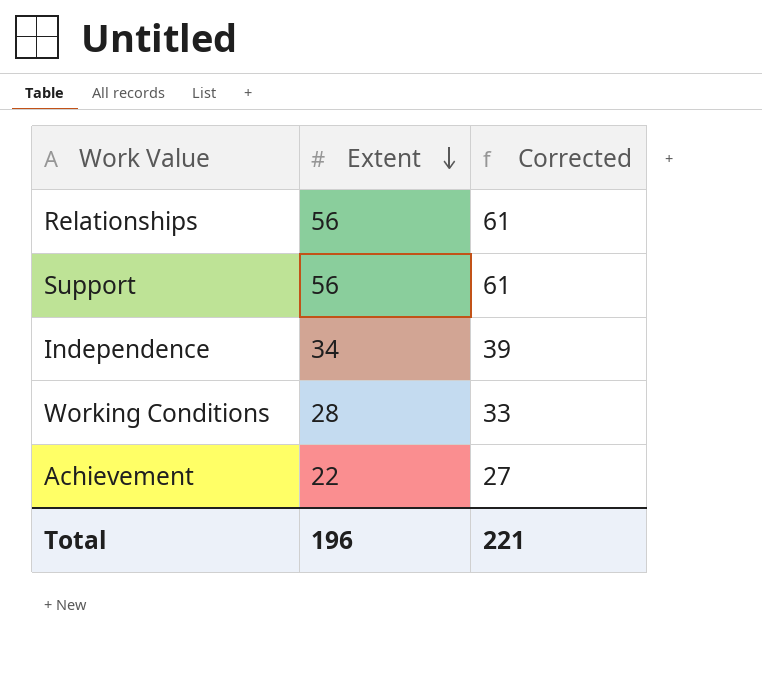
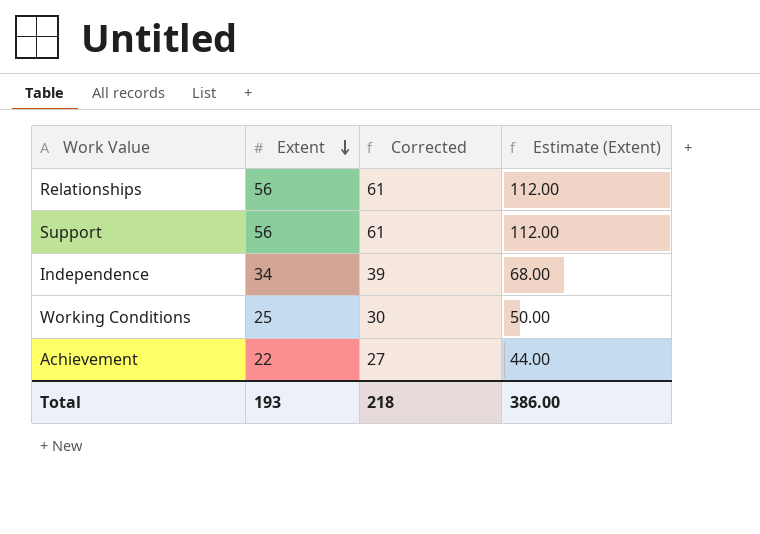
column Estimate (Extent) | formula: none -> [Extent] * 2
Working Conditions | Extent: 28 -> 25
Working Conditions | Corrected: 33 -> 30
Total | Extent: 196 -> 193
Total | Corrected: 221 -> 218

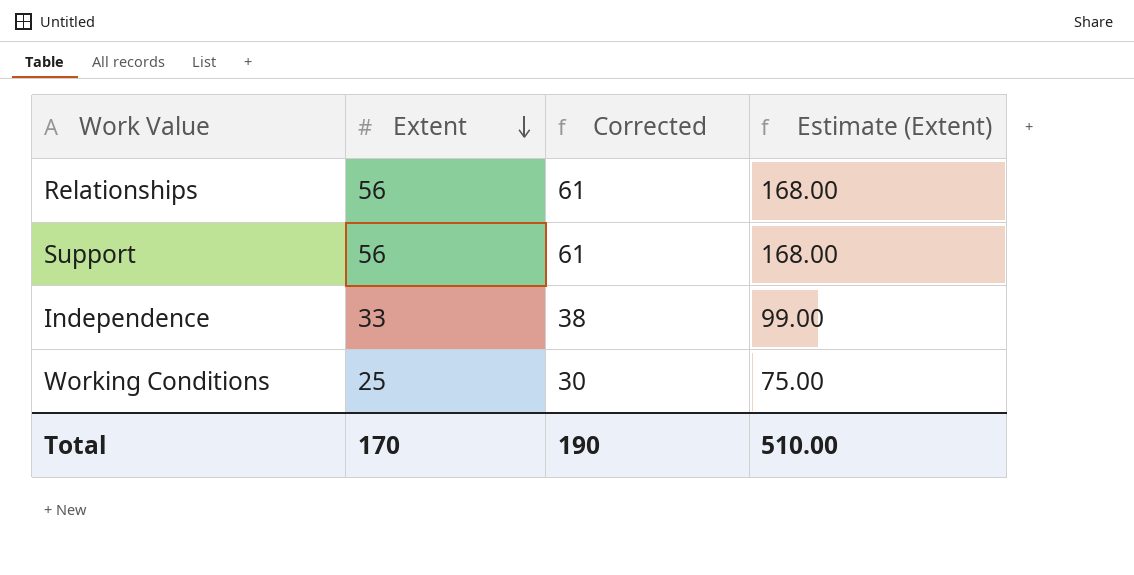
column Estimate (Extent) | formula: [Extent] * 2 -> [Extent] * 3
row Achievement: 22 | 27 | 44.00 -> none
Independence | Extent: 34 -> 33
Independence | Corrected: 39 -> 38
Total | Extent: 193 -> 170
Total | Corrected: 218 -> 190
Total | Estimate (Extent): 386.00 -> 510.00

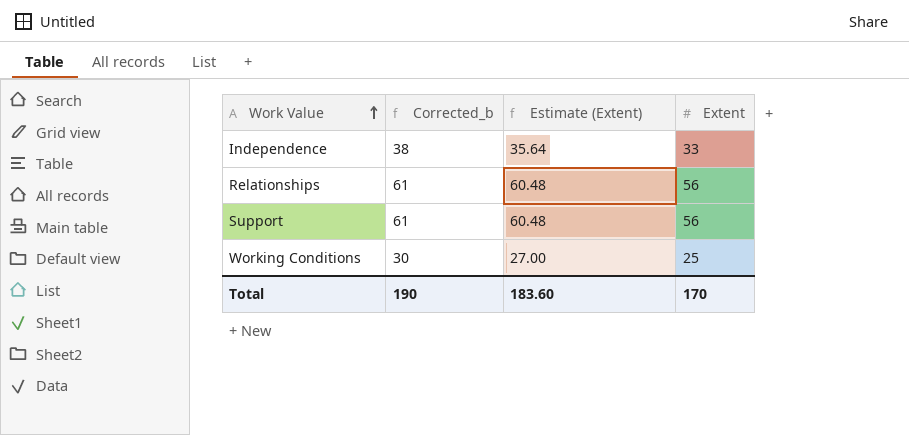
row order: Extent descending -> Work Value ascending
column name: Corrected -> Corrected_b
column Estimate (Extent) | formula: [Extent] * 3 -> [Extent] * 1.08
column Extent | position: 2 -> 4
Total | Estimate (Extent): 510.00 -> 183.60

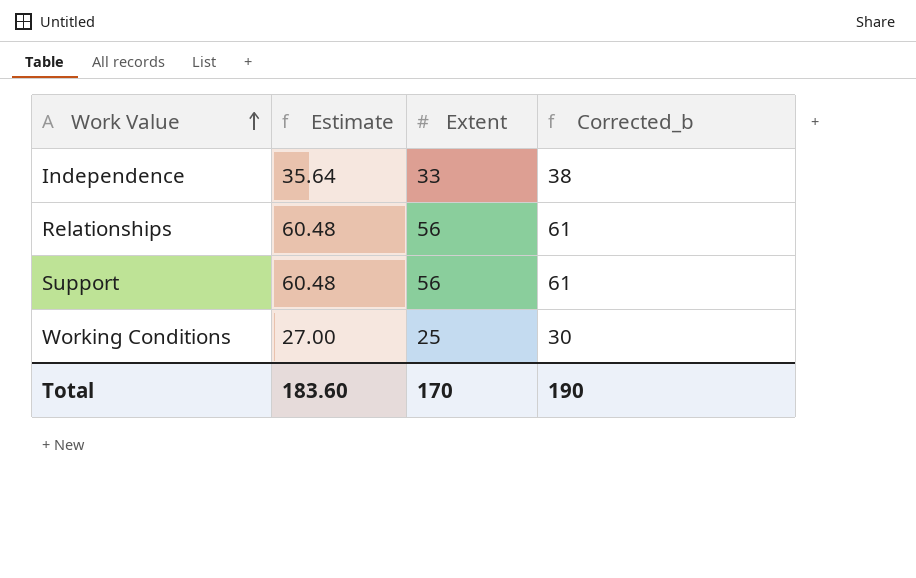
column name: Estimate (Extent) -> Estimate
column Corrected_b | position: 2 -> 4

